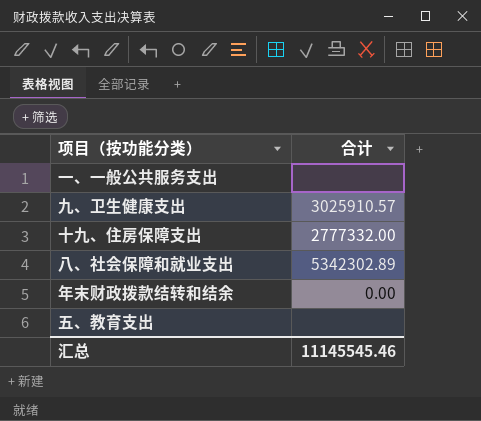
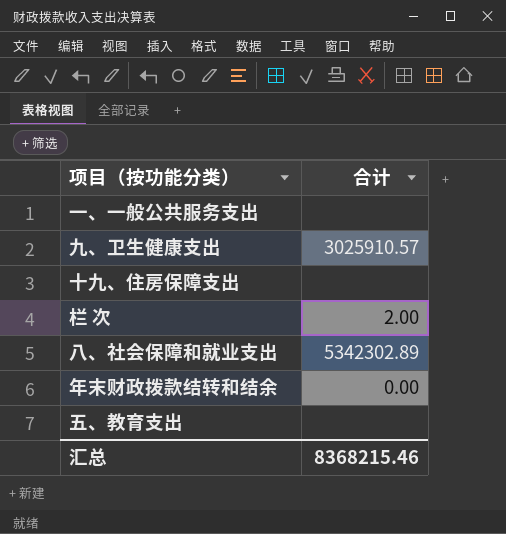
十九、住房保障支出 | 合计: 2777332.00 -> none
row 栏 次: none -> 2.00
汇总 | 合计: 11145545.46 -> 8368215.46

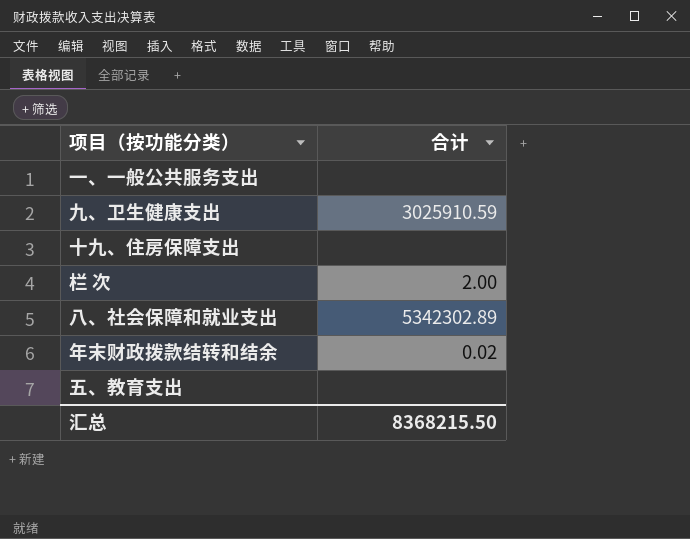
九、卫生健康支出 | 合计: 3025910.57 -> 3025910.59
年末财政拨款结转和结余 | 合计: 0.00 -> 0.02
汇总 | 合计: 8368215.46 -> 8368215.50

